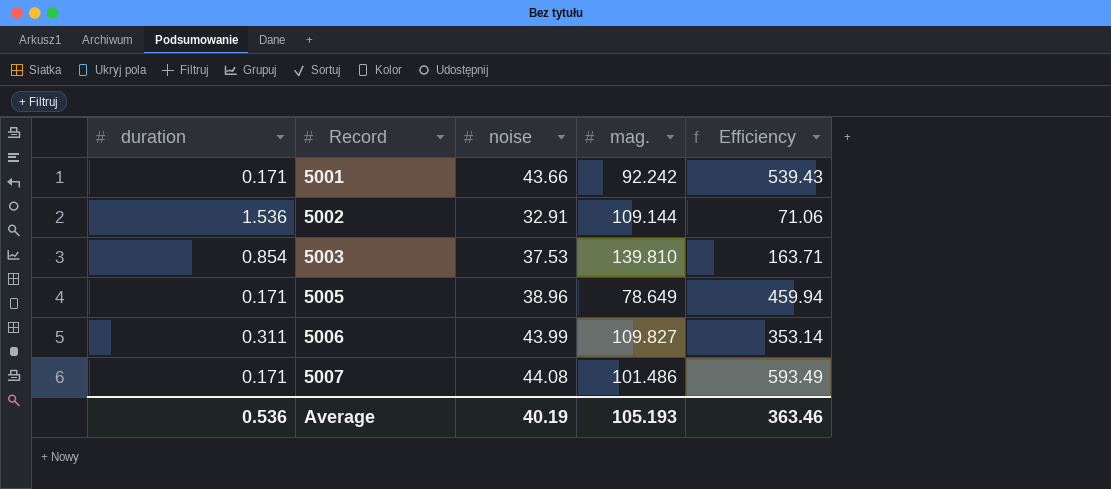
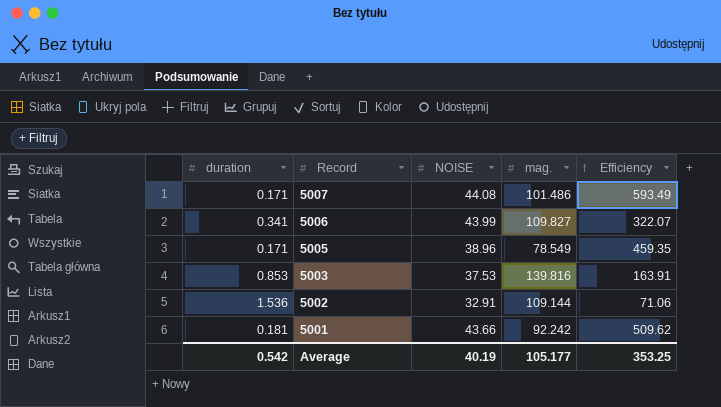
row order: Record ascending -> Record descending
column name: noise -> NOISE
5006 | duration: 0.311 -> 0.341
5006 | Efficiency: 353.14 -> 322.07
5005 | mag.: 78.649 -> 78.549
5005 | Efficiency: 459.94 -> 459.35
5003 | duration: 0.854 -> 0.853
5003 | mag.: 139.810 -> 139.816
5003 | Efficiency: 163.71 -> 163.91
5001 | duration: 0.171 -> 0.181
5001 | Efficiency: 539.43 -> 509.62
Average | duration: 0.536 -> 0.542
Average | mag.: 105.193 -> 105.177
Average | Efficiency: 363.46 -> 353.25

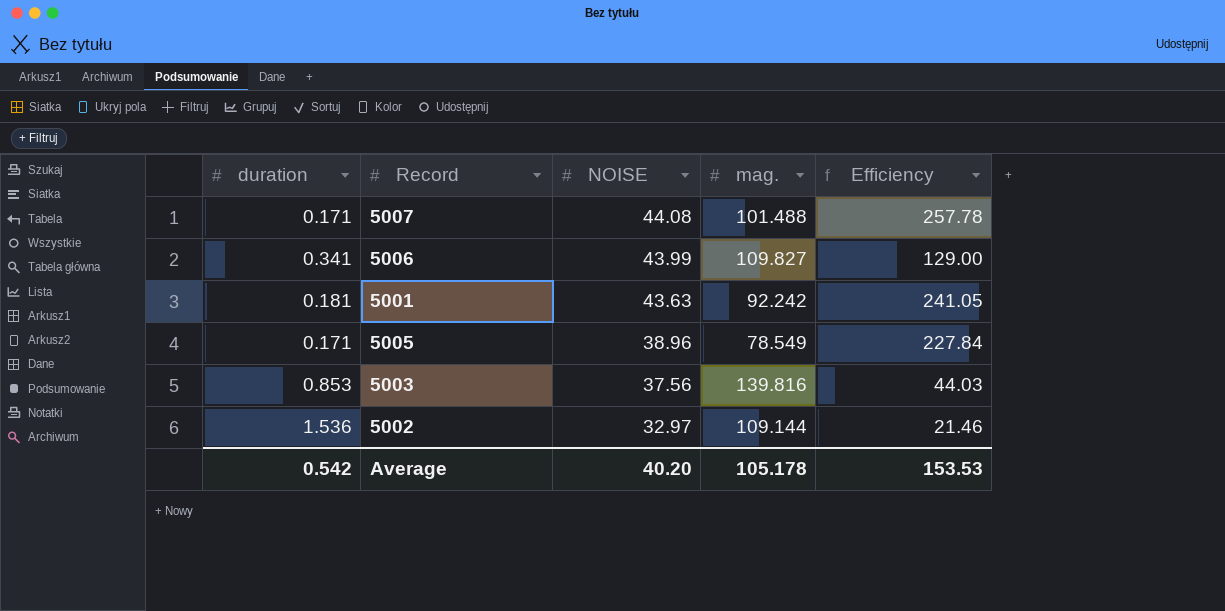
row order: Record descending -> NOISE descending
column Efficiency | formula: [mag.] / [duration] -> [NOISE] / [duration]
5007 | mag.: 101.486 -> 101.488
5001 | NOISE: 43.66 -> 43.63
5003 | NOISE: 37.53 -> 37.56
5002 | NOISE: 32.91 -> 32.97
Average | NOISE: 40.19 -> 40.20
Average | mag.: 105.177 -> 105.178
Average | Efficiency: 353.25 -> 153.53

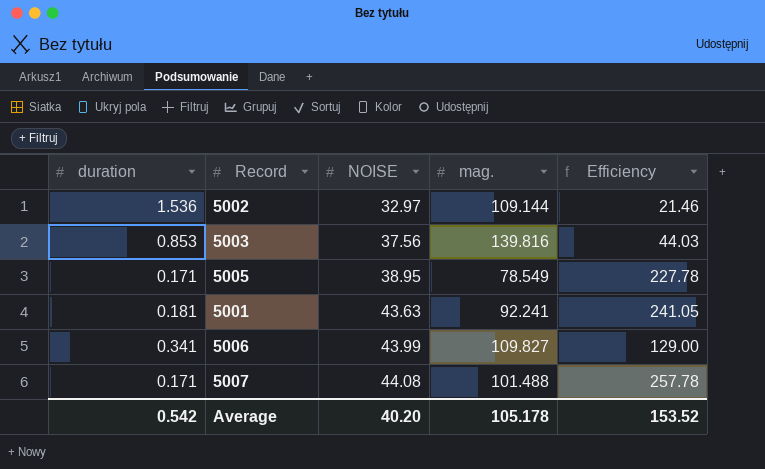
row order: NOISE descending -> NOISE ascending
5005 | NOISE: 38.96 -> 38.95
5005 | Efficiency: 227.84 -> 227.78
5001 | mag.: 92.242 -> 92.241
Average | Efficiency: 153.53 -> 153.52

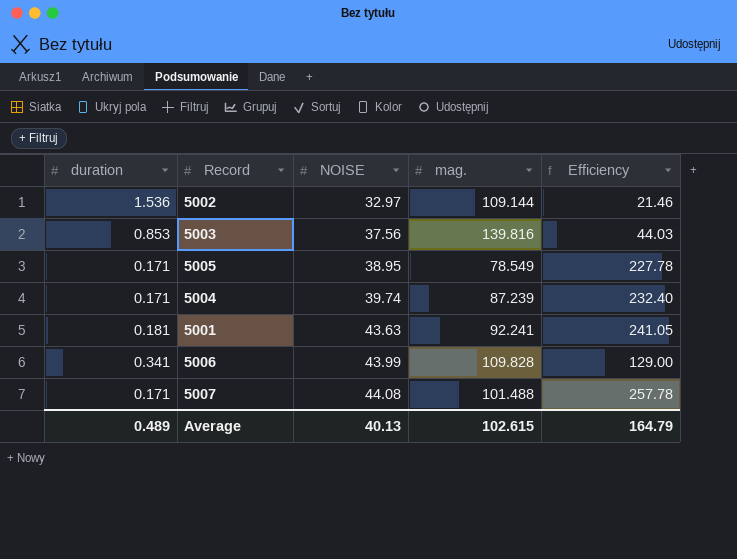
row 5004: none -> 0.171 | 39.74 | 87.239 | 232.40
5006 | mag.: 109.827 -> 109.828
Average | duration: 0.542 -> 0.489
Average | NOISE: 40.20 -> 40.13
Average | mag.: 105.178 -> 102.615
Average | Efficiency: 153.52 -> 164.79

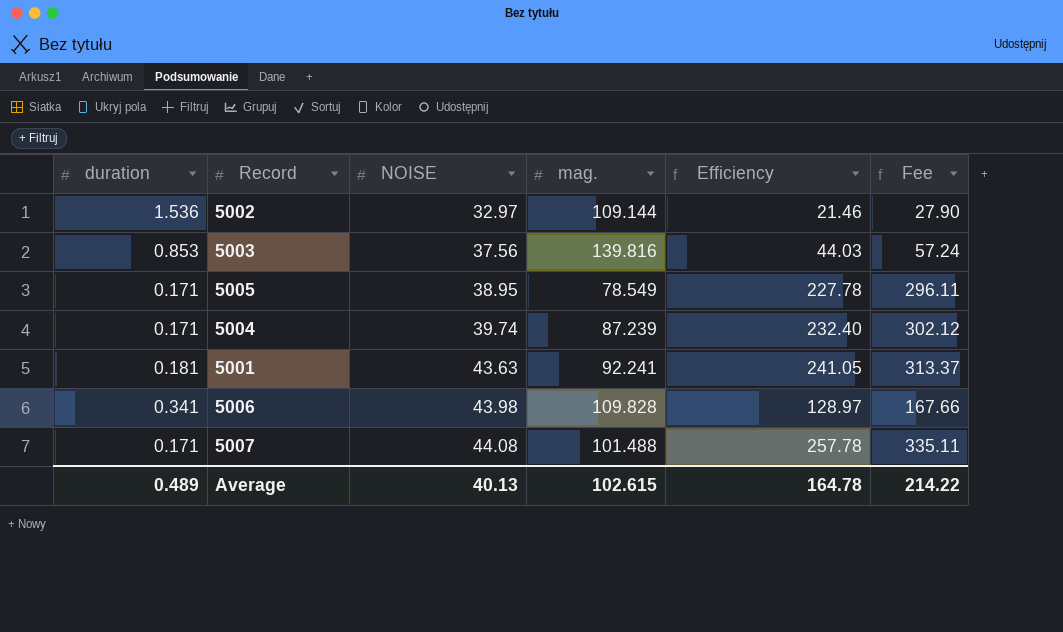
column Fee | formula: none -> [Efficiency] * 1.3
5006 | NOISE: 43.99 -> 43.98
5006 | Efficiency: 129.00 -> 128.97
Average | Efficiency: 164.79 -> 164.78

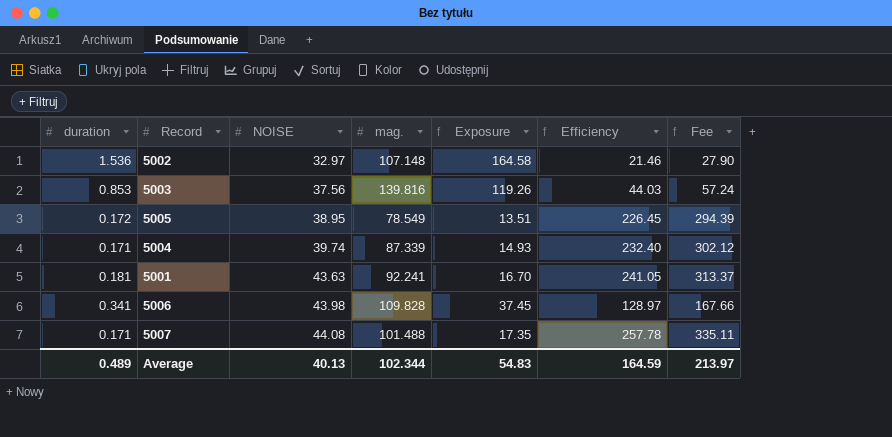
column Exposure | formula: none -> [duration] * [mag.]
5002 | mag.: 109.144 -> 107.148
5005 | duration: 0.171 -> 0.172
5005 | Efficiency: 227.78 -> 226.45
5005 | Fee: 296.11 -> 294.39
5004 | mag.: 87.239 -> 87.339
Average | mag.: 102.615 -> 102.344
Average | Efficiency: 164.78 -> 164.59
Average | Fee: 214.22 -> 213.97

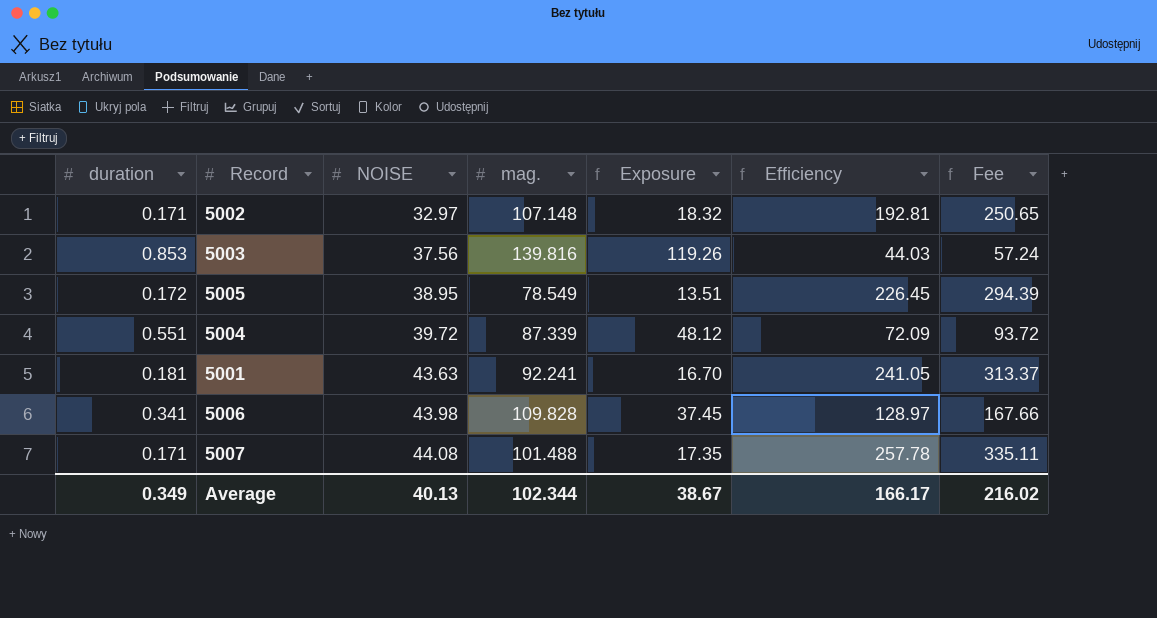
5002 | duration: 1.536 -> 0.171
5002 | Exposure: 164.58 -> 18.32
5002 | Efficiency: 21.46 -> 192.81
5002 | Fee: 27.90 -> 250.65
5004 | duration: 0.171 -> 0.551
5004 | NOISE: 39.74 -> 39.72
5004 | Exposure: 14.93 -> 48.12
5004 | Efficiency: 232.40 -> 72.09
5004 | Fee: 302.12 -> 93.72
Average | duration: 0.489 -> 0.349
Average | Exposure: 54.83 -> 38.67
Average | Efficiency: 164.59 -> 166.17
Average | Fee: 213.97 -> 216.02

